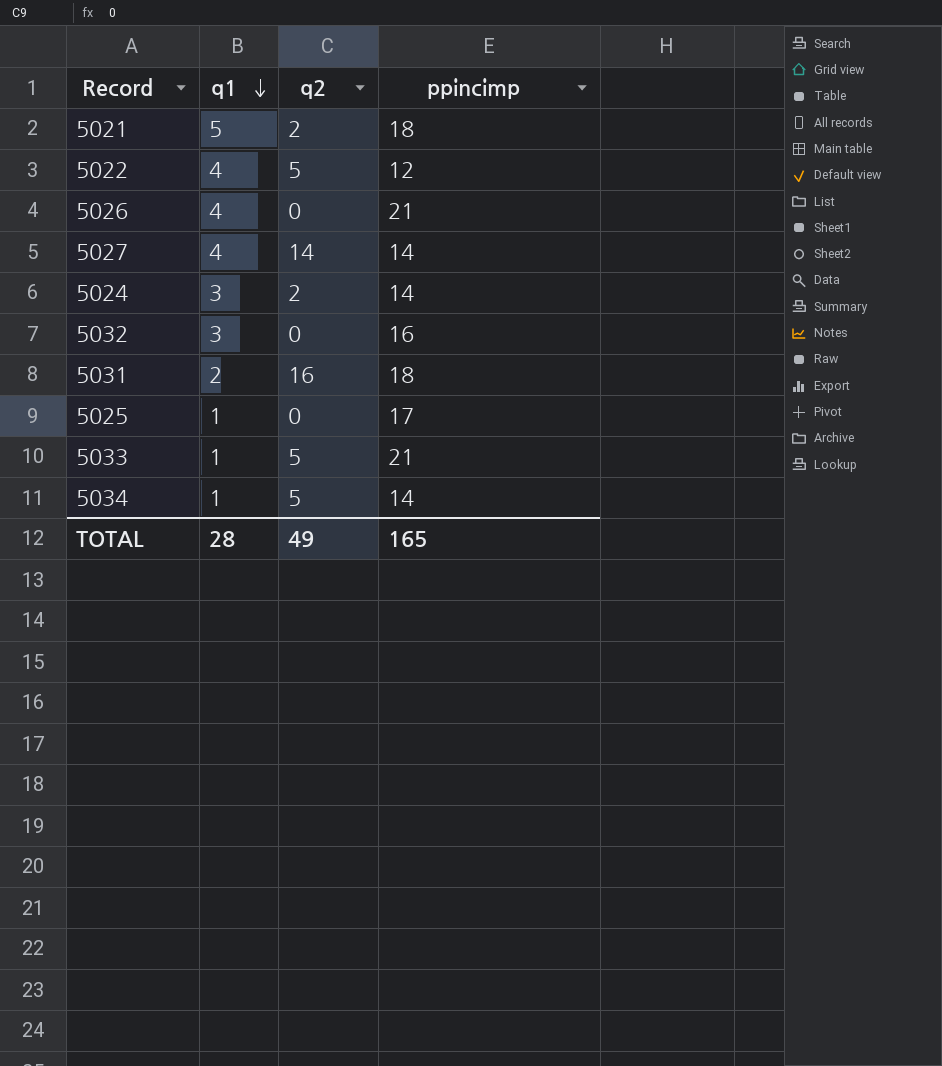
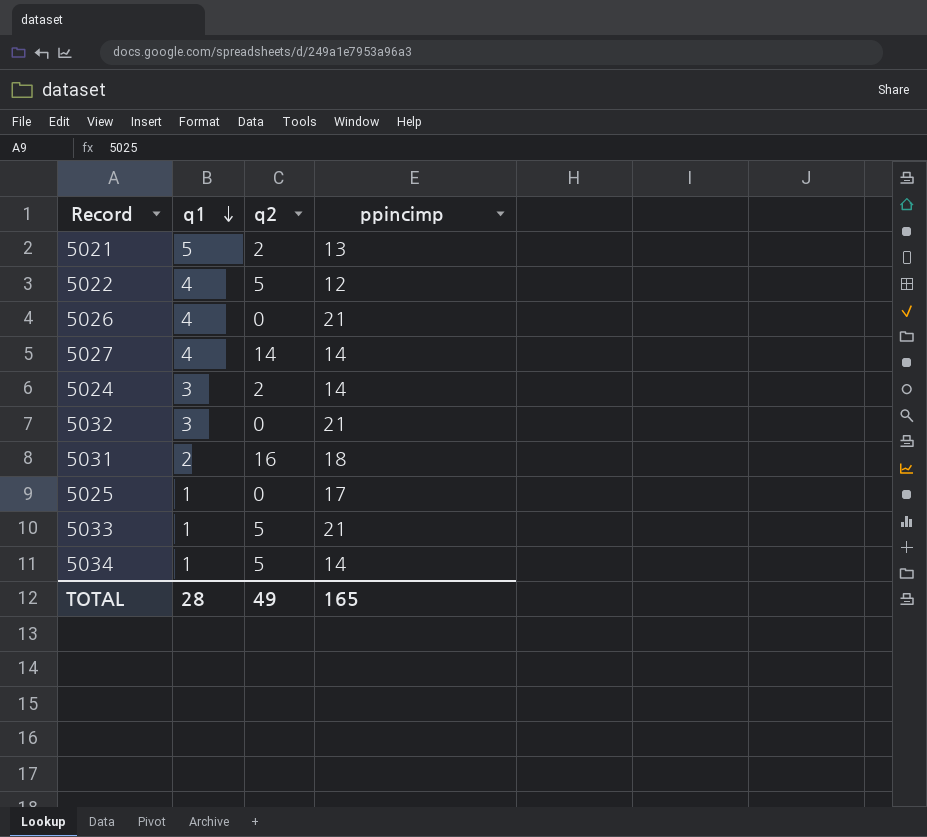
5021 | ppincimp: 18 -> 13
5032 | ppincimp: 16 -> 21

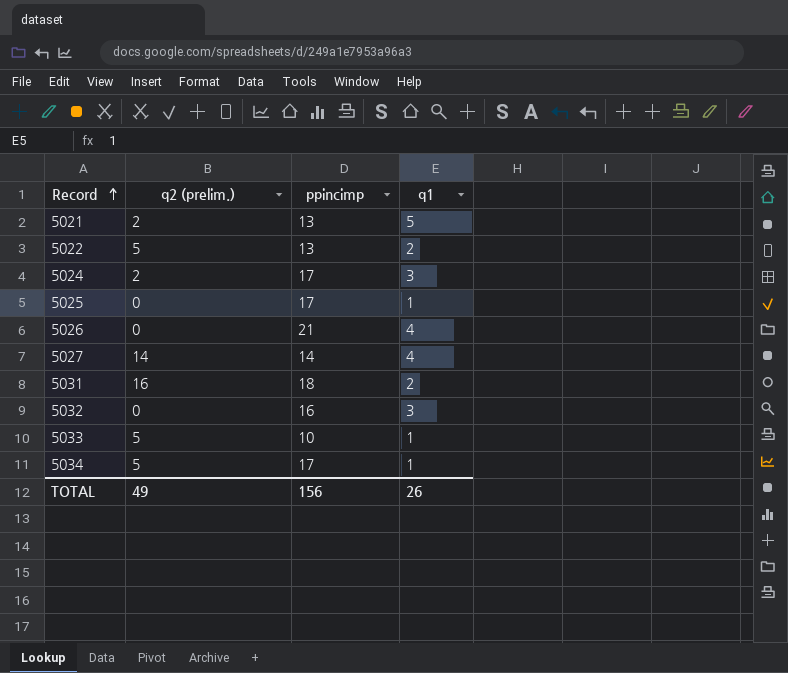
row order: q1 descending -> Record ascending
column name: q2 -> q2 (prelim.)
column q1 | position: 2 -> 4
5022 | ppincimp: 12 -> 13
5022 | q1: 4 -> 2
5024 | ppincimp: 14 -> 17
5032 | ppincimp: 21 -> 16
5033 | ppincimp: 21 -> 10
5034 | ppincimp: 14 -> 17
TOTAL | ppincimp: 165 -> 156
TOTAL | q1: 28 -> 26

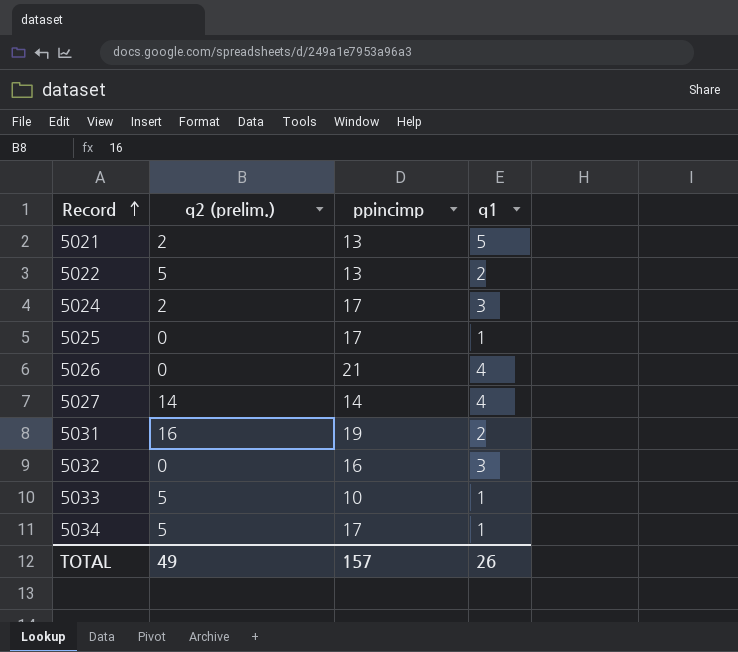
5031 | ppincimp: 18 -> 19
TOTAL | ppincimp: 156 -> 157

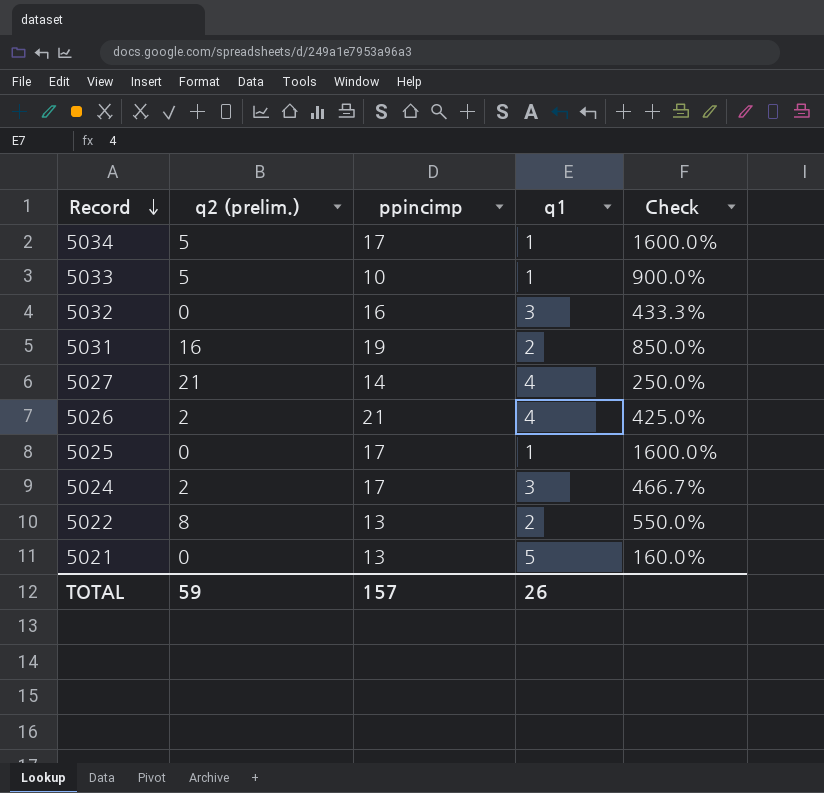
row order: Record ascending -> Record descending
column Check | formula: none -> ([ppincimp] - [q1]) / [q1]
5027 | q2 (prelim.): 14 -> 21
5026 | q2 (prelim.): 0 -> 2
5022 | q2 (prelim.): 5 -> 8
5021 | q2 (prelim.): 2 -> 0
TOTAL | q2 (prelim.): 49 -> 59

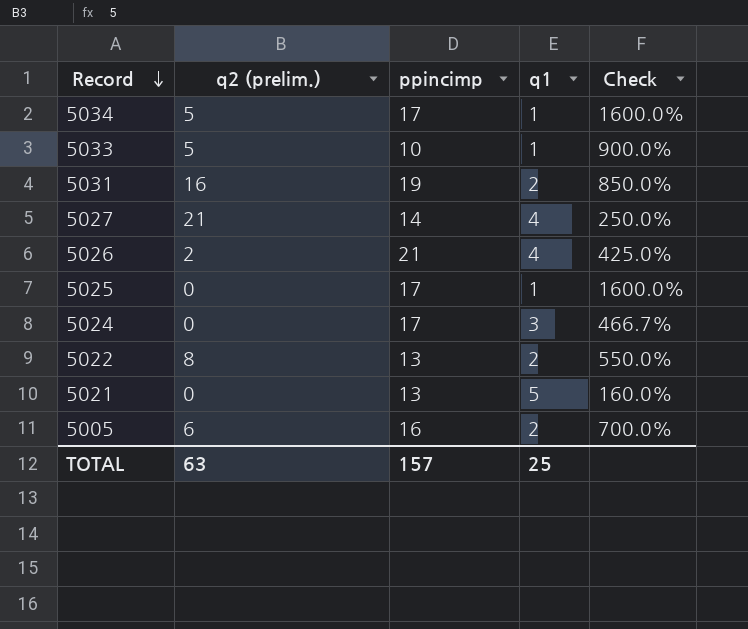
row 5032: 0 | 16 | 3 | 433.3% -> none
5024 | q2 (prelim.): 2 -> 0
row 5005: none -> 6 | 16 | 2 | 700.0%
TOTAL | q2 (prelim.): 59 -> 63
TOTAL | q1: 26 -> 25

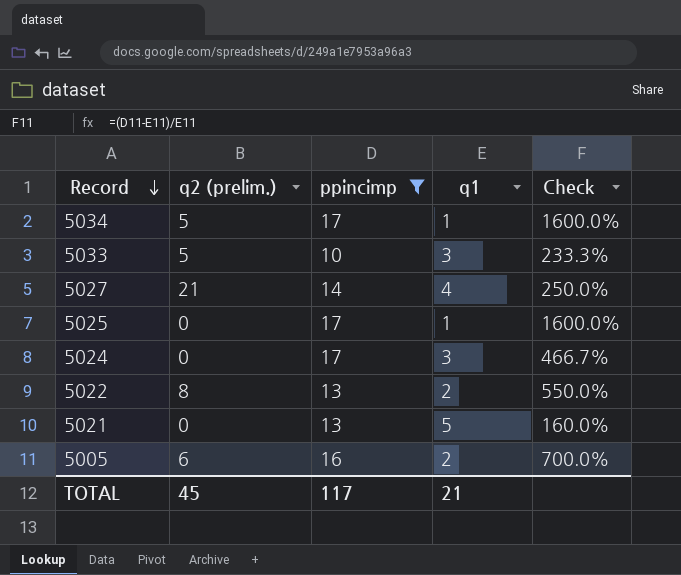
filter: none -> ppincimp <= 17
5033 | q1: 1 -> 3
5033 | Check: 900.0% -> 233.3%
TOTAL | q2 (prelim.): 63 -> 45
TOTAL | ppincimp: 157 -> 117
TOTAL | q1: 25 -> 21

